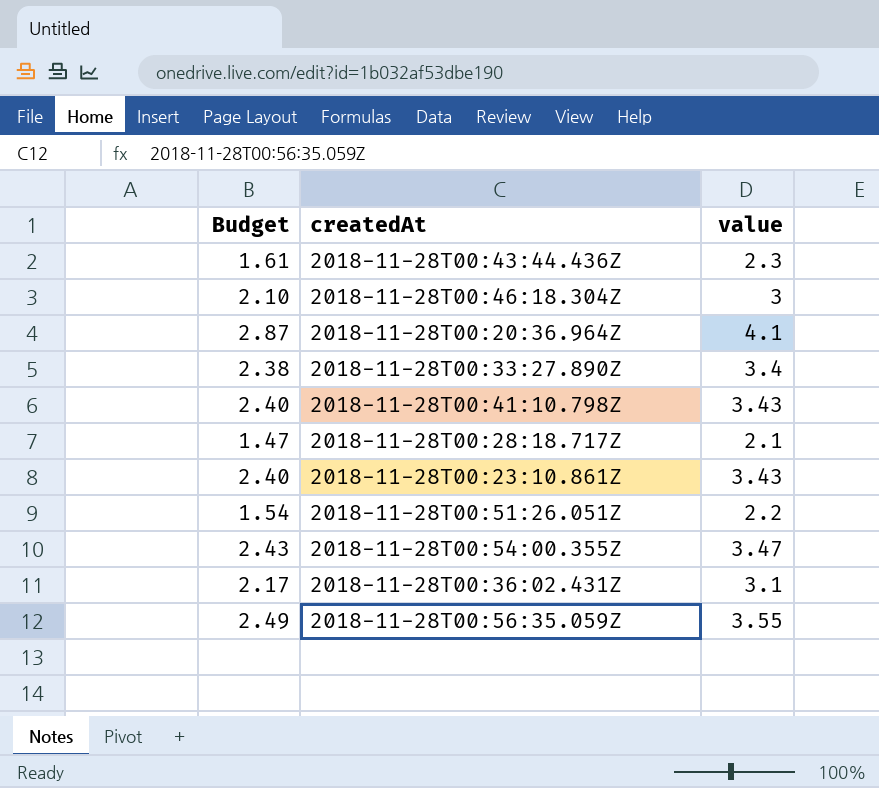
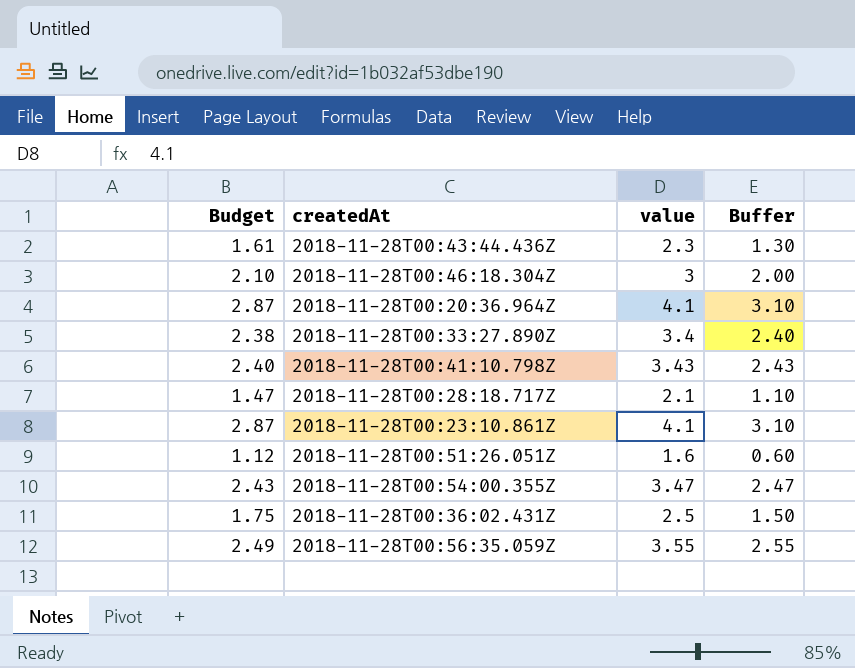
column Buffer | formula: none -> [value] - 1
2018-11-28T00:23:10.861Z | Budget: 2.40 -> 2.87
2018-11-28T00:23:10.861Z | value: 3.43 -> 4.1
2018-11-28T00:51:26.051Z | Budget: 1.54 -> 1.12
2018-11-28T00:51:26.051Z | value: 2.2 -> 1.6
2018-11-28T00:36:02.431Z | Budget: 2.17 -> 1.75
2018-11-28T00:36:02.431Z | value: 3.1 -> 2.5

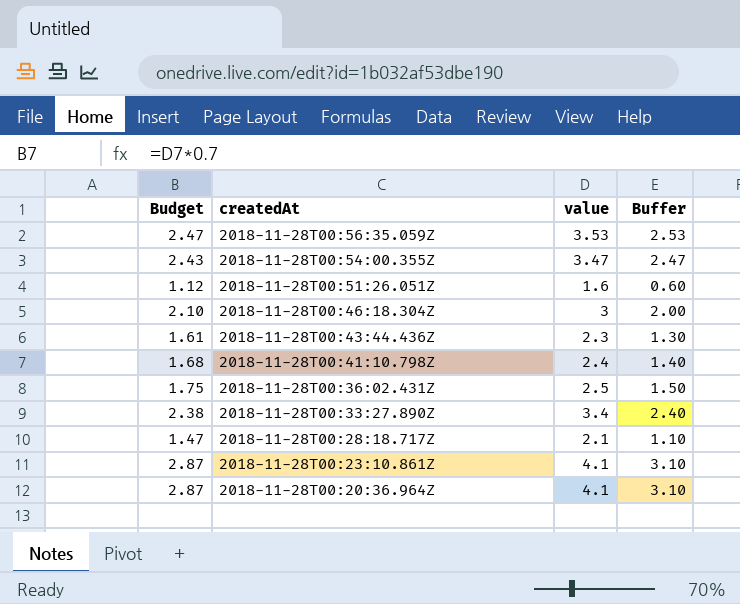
row order: none -> createdAt descending
2018-11-28T00:56:35.059Z | Budget: 2.49 -> 2.47
2018-11-28T00:56:35.059Z | value: 3.55 -> 3.53
2018-11-28T00:56:35.059Z | Buffer: 2.55 -> 2.53
2018-11-28T00:41:10.798Z | Budget: 2.40 -> 1.68
2018-11-28T00:41:10.798Z | value: 3.43 -> 2.4
2018-11-28T00:41:10.798Z | Buffer: 2.43 -> 1.40

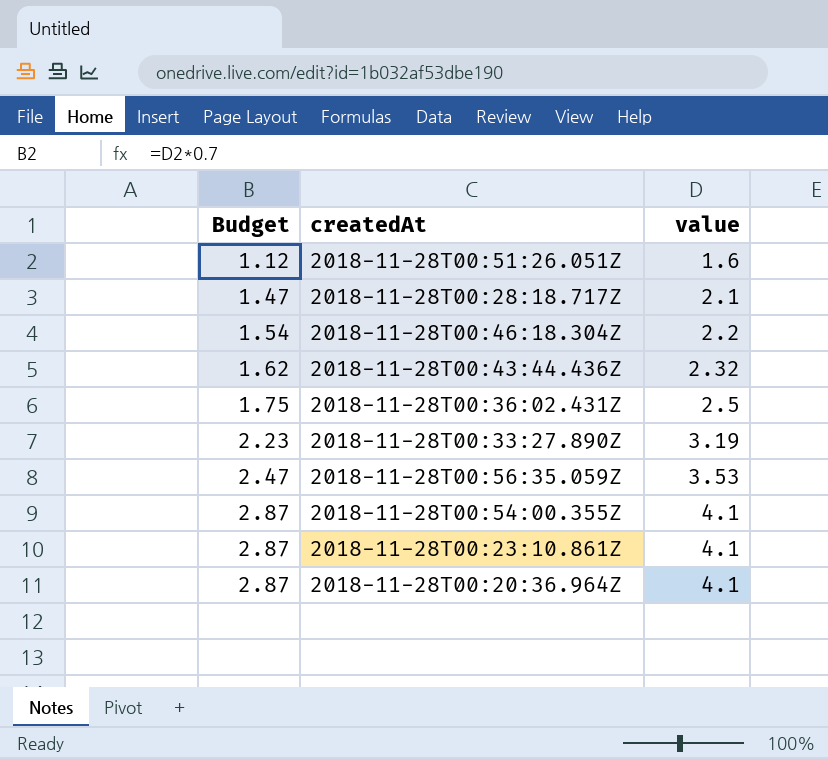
row order: createdAt descending -> Budget ascending
column Buffer | formula: [value] - 1 -> none
row 2018-11-28T00:41:10.798Z: 1.68 | 2.4 | 1.40 -> none
2018-11-28T00:46:18.304Z | Budget: 2.10 -> 1.54
2018-11-28T00:46:18.304Z | value: 3 -> 2.2
2018-11-28T00:43:44.436Z | Budget: 1.61 -> 1.62
2018-11-28T00:43:44.436Z | value: 2.3 -> 2.32
2018-11-28T00:33:27.890Z | Budget: 2.38 -> 2.23
2018-11-28T00:33:27.890Z | value: 3.4 -> 3.19
2018-11-28T00:54:00.355Z | Budget: 2.43 -> 2.87
2018-11-28T00:54:00.355Z | value: 3.47 -> 4.1

